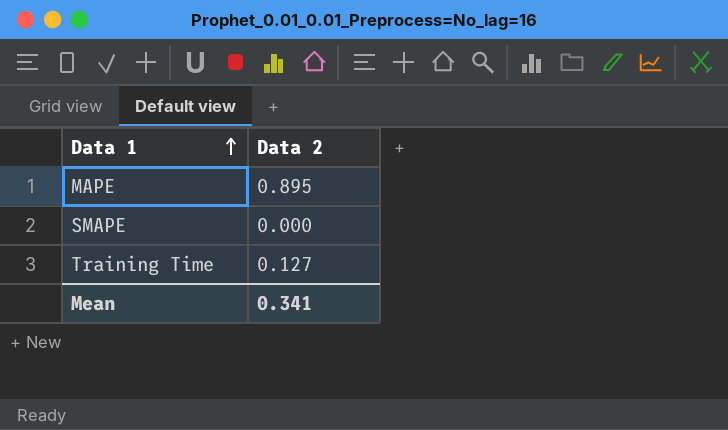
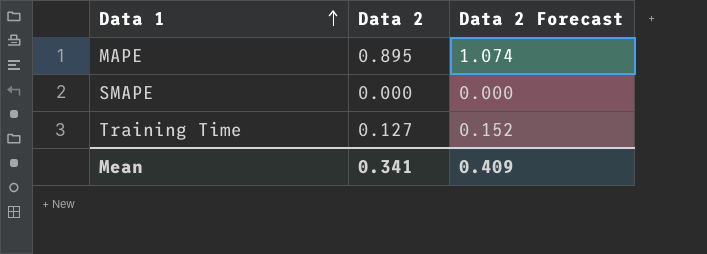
column Data 2 Forecast | formula: none -> [Data 2] * 1.2

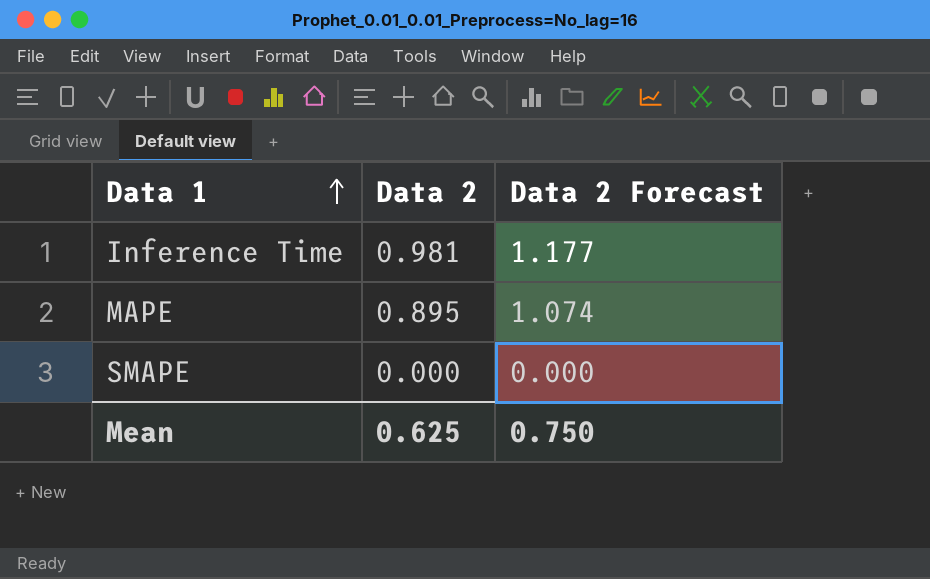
row Training Time: 0.127 | 0.152 -> none
row Inference Time: none -> 0.981 | 1.177
Mean | Data 2: 0.341 -> 0.625
Mean | Data 2 Forecast: 0.409 -> 0.750

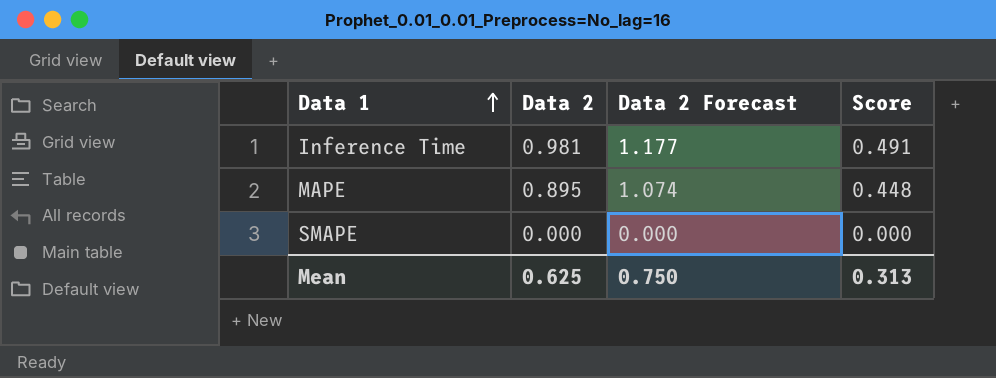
column Score | formula: none -> [Data 2] * 0.5

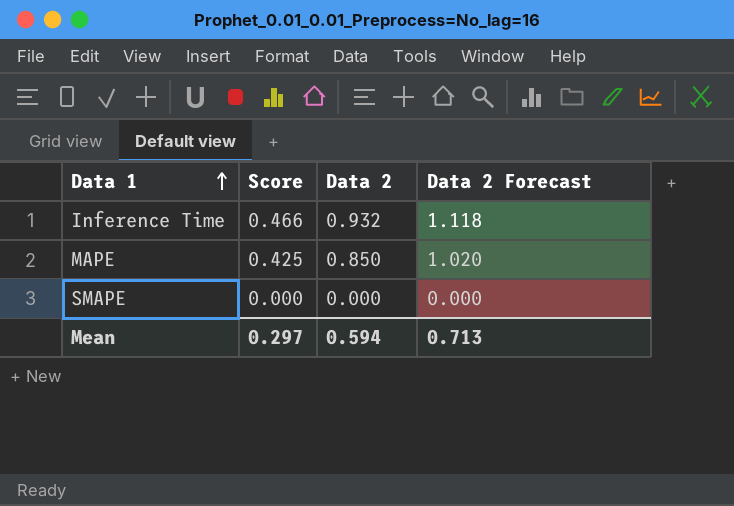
column Score | position: 4 -> 2
Inference Time | Score: 0.491 -> 0.466
Inference Time | Data 2: 0.981 -> 0.932
Inference Time | Data 2 Forecast: 1.177 -> 1.118
MAPE | Score: 0.448 -> 0.425
MAPE | Data 2: 0.895 -> 0.850
MAPE | Data 2 Forecast: 1.074 -> 1.020
Mean | Score: 0.313 -> 0.297
Mean | Data 2: 0.625 -> 0.594
Mean | Data 2 Forecast: 0.750 -> 0.713

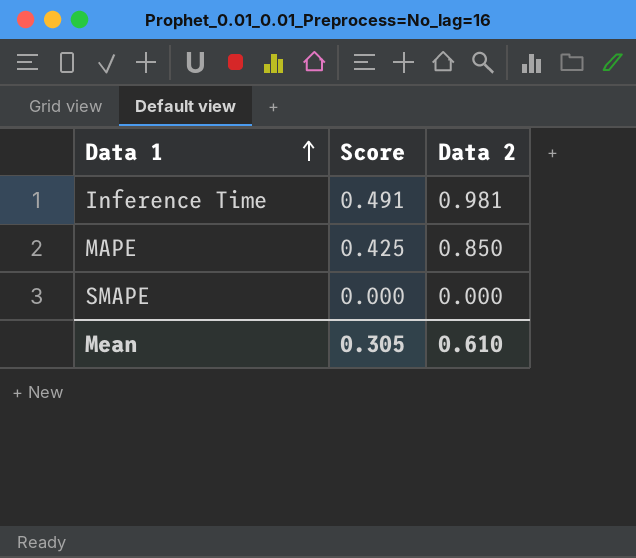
column Data 2 Forecast | formula: [Data 2] * 1.2 -> none
Inference Time | Score: 0.466 -> 0.491
Inference Time | Data 2: 0.932 -> 0.981
Mean | Score: 0.297 -> 0.305
Mean | Data 2: 0.594 -> 0.610

